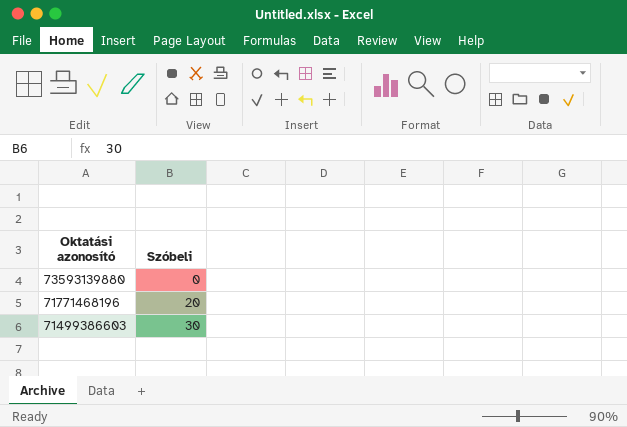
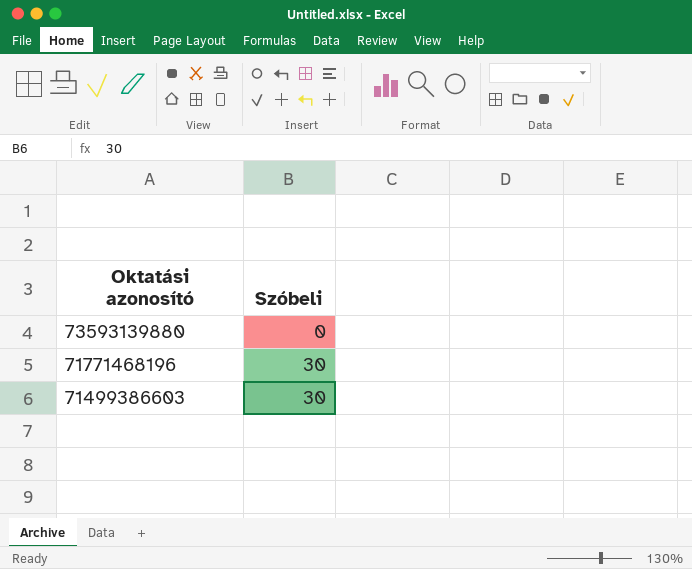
71771468196 | Szóbeli: 20 -> 30

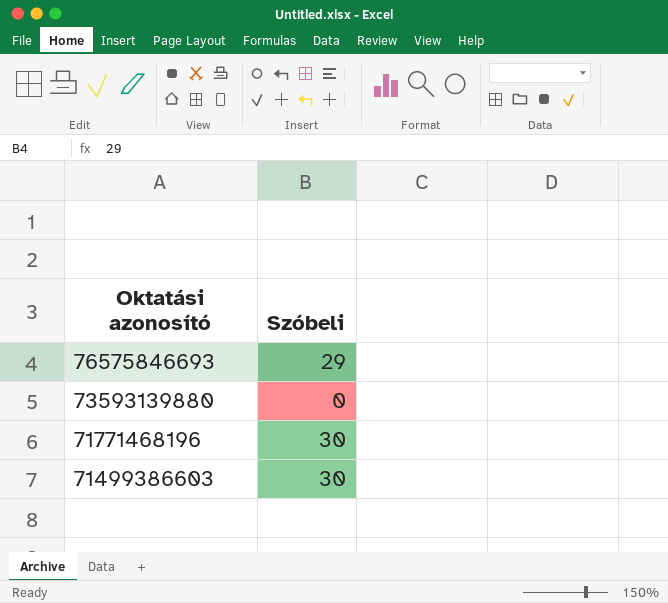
row 76575846693: none -> 29

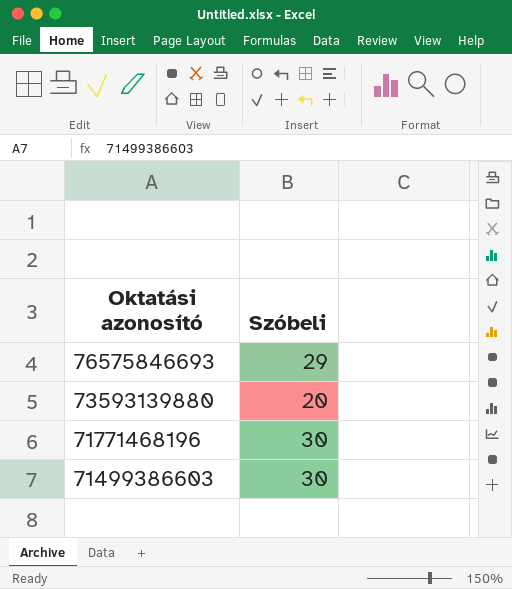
73593139880 | Szóbeli: 0 -> 20

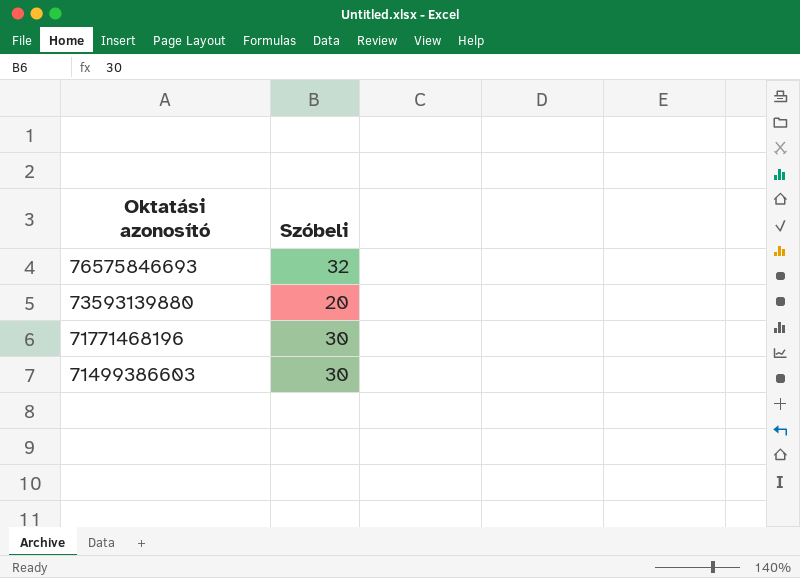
76575846693 | Szóbeli: 29 -> 32

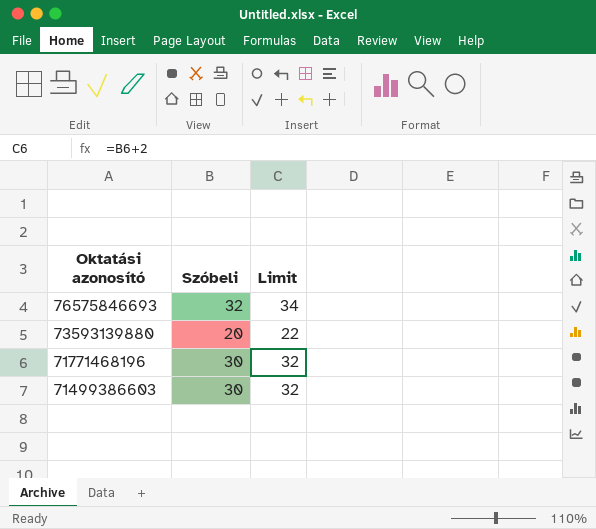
column Limit | formula: none -> [Szóbeli] + 2

